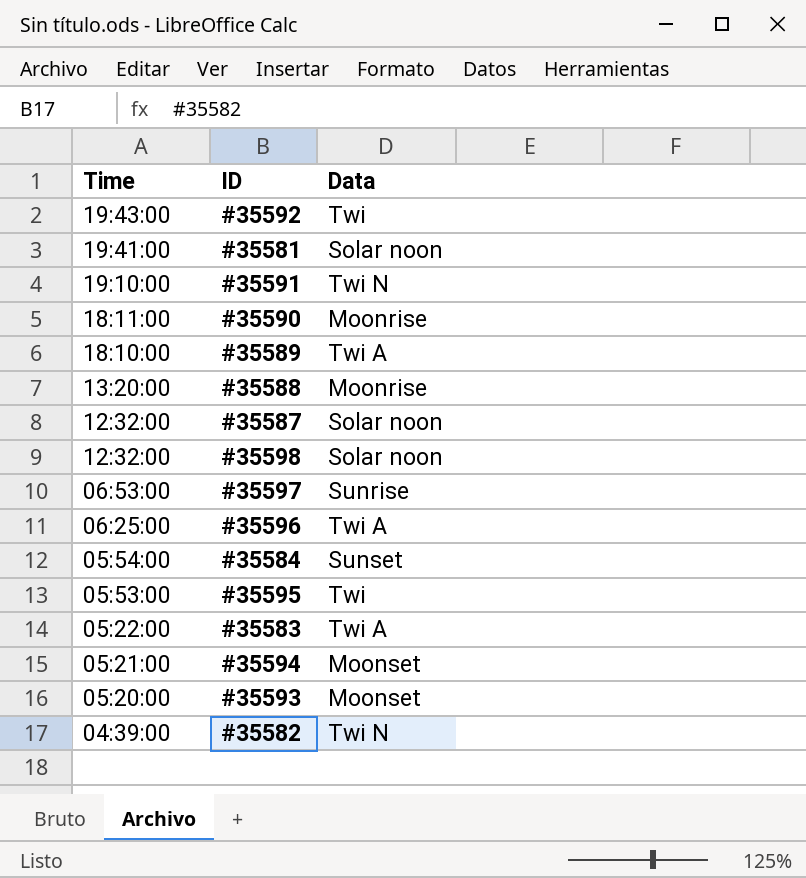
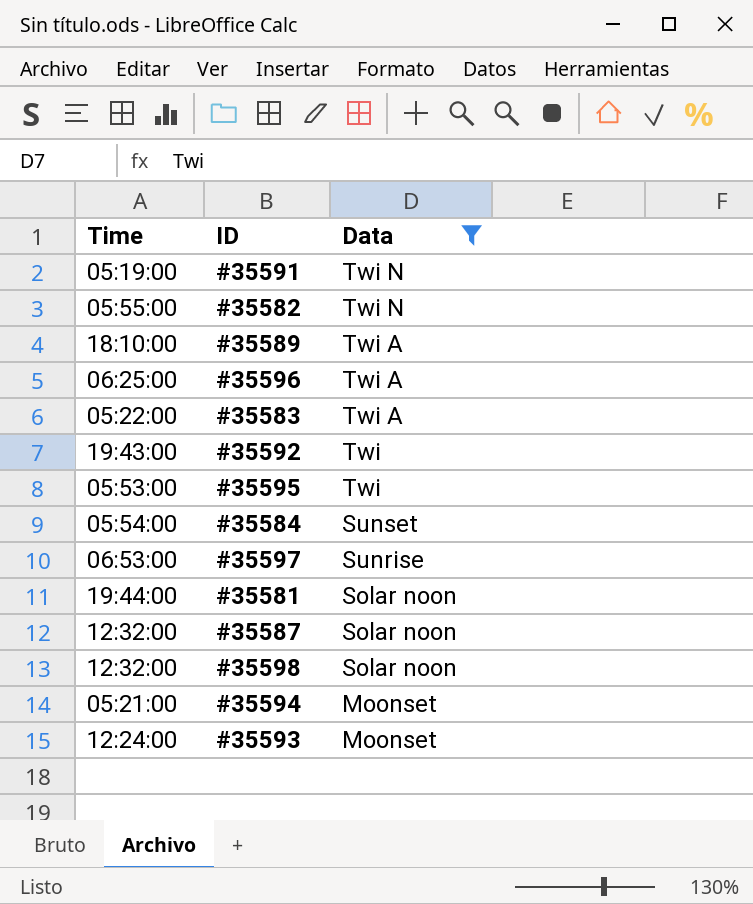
filter: none -> Data != Moonrise
row order: Time descending -> Data descending
#35591 | Time: 19:10:00 -> 05:19:00
#35582 | Time: 04:39:00 -> 05:55:00
#35581 | Time: 19:41:00 -> 19:44:00
#35593 | Time: 05:20:00 -> 12:24:00

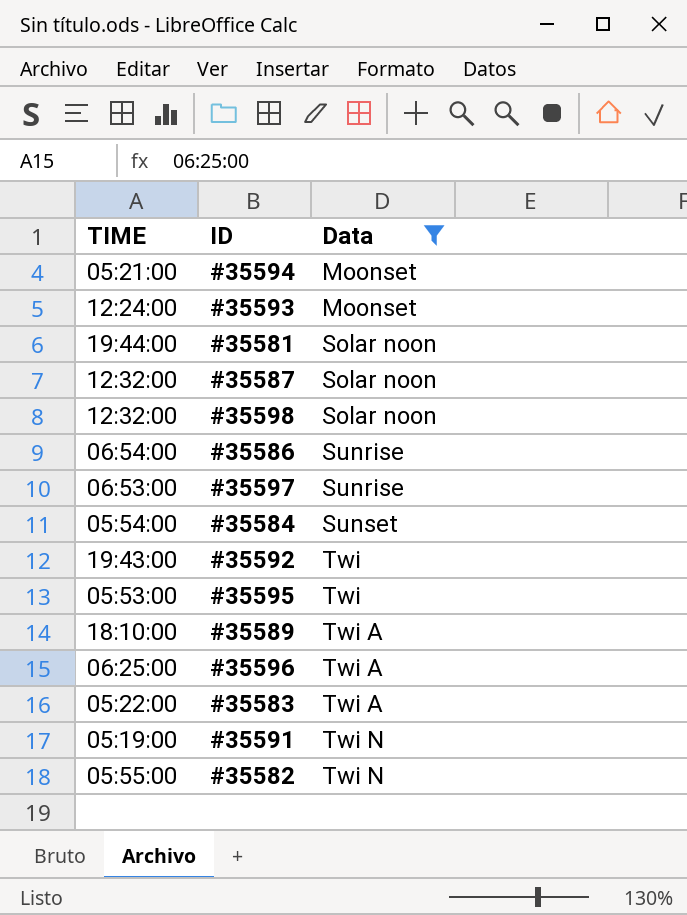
row order: Data descending -> Data ascending
column name: Time -> TIME
row #35586: none -> 06:54:00 | Sunrise

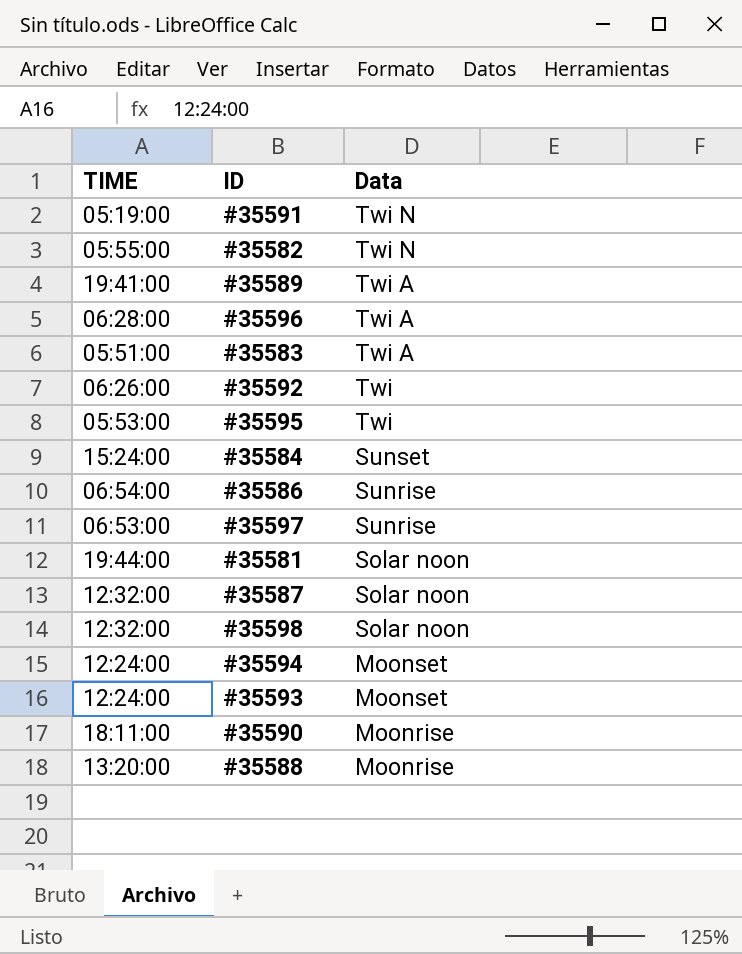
filter: Data != Moonrise -> none
row order: Data ascending -> Data descending
#35589 | TIME: 18:10:00 -> 19:41:00
#35596 | TIME: 06:25:00 -> 06:28:00
#35583 | TIME: 05:22:00 -> 05:51:00
#35592 | TIME: 19:43:00 -> 06:26:00
#35584 | TIME: 05:54:00 -> 15:24:00
#35594 | TIME: 05:21:00 -> 12:24:00

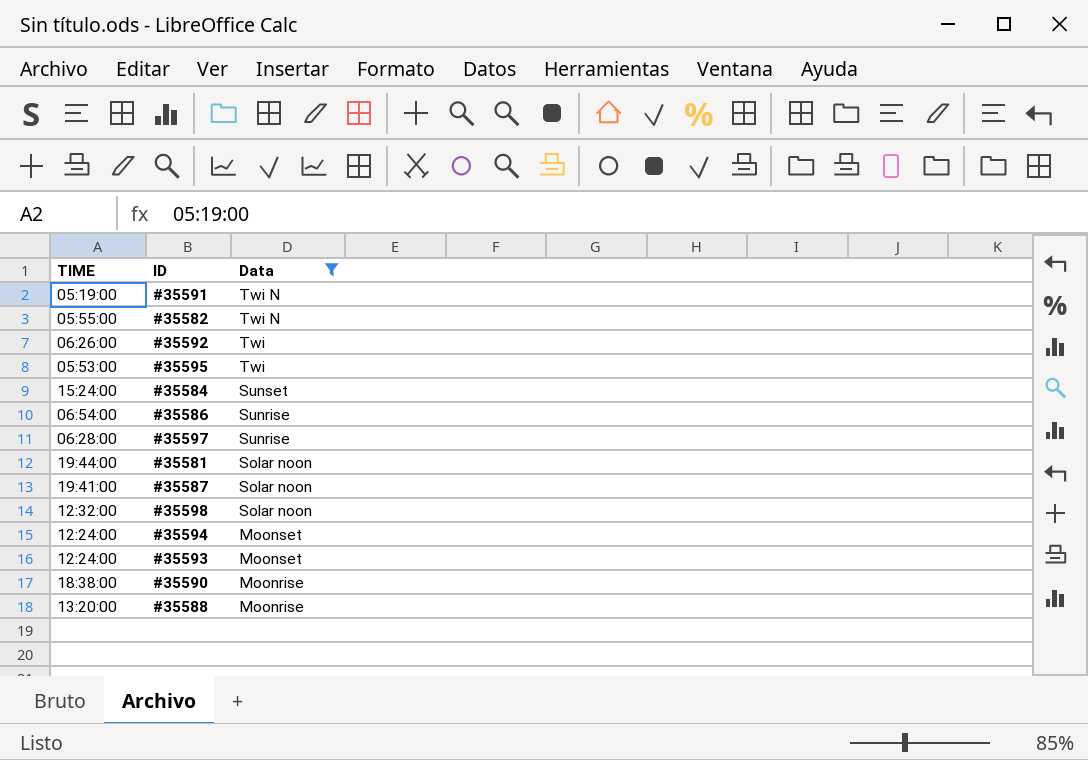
filter: none -> Data != Twi A
#35597 | TIME: 06:53:00 -> 06:28:00
#35587 | TIME: 12:32:00 -> 19:41:00
#35590 | TIME: 18:11:00 -> 18:38:00

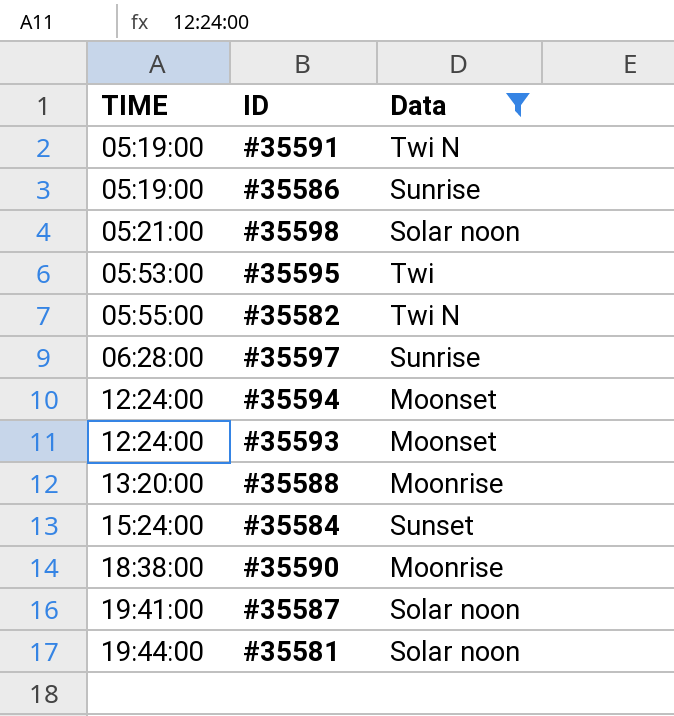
row order: Data descending -> TIME ascending
row #35592: 06:26:00 | Twi -> none
#35586 | TIME: 06:54:00 -> 05:19:00
#35598 | TIME: 12:32:00 -> 05:21:00

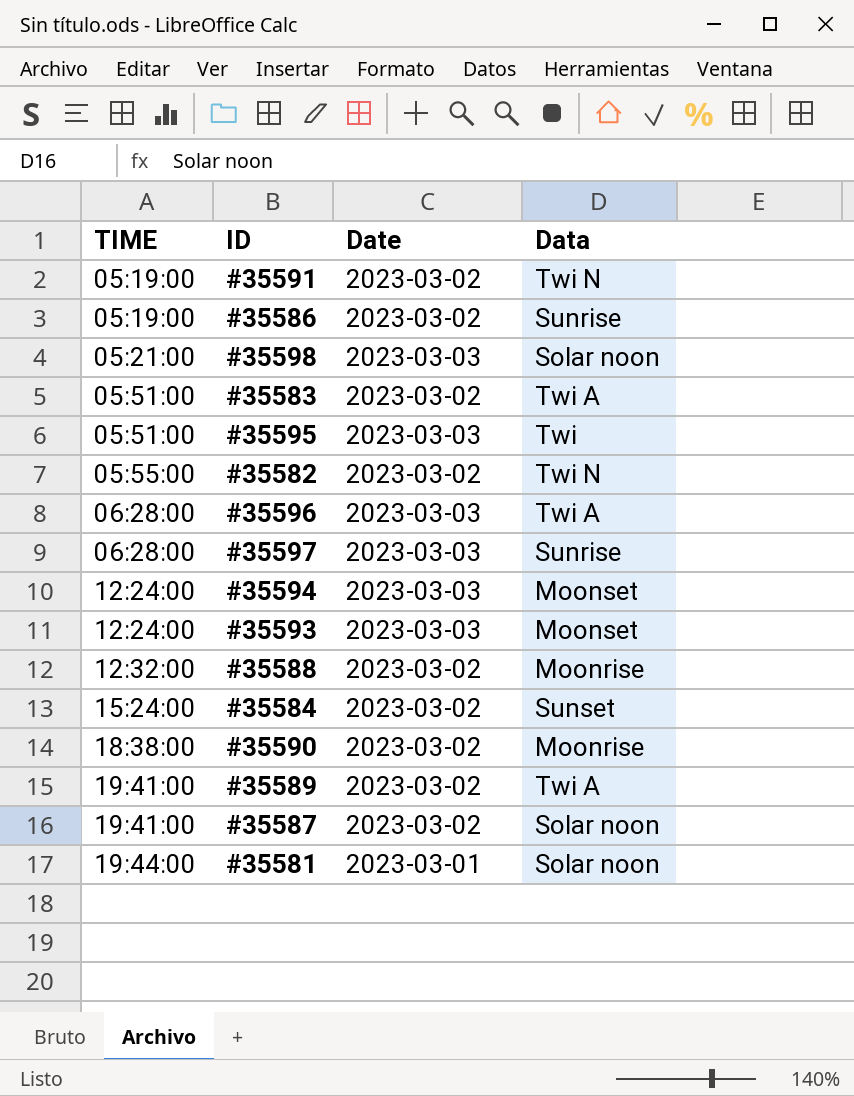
filter: Data != Twi A -> none
column Date | position: none -> 3
#35595 | TIME: 05:53:00 -> 05:51:00
#35588 | TIME: 13:20:00 -> 12:32:00

